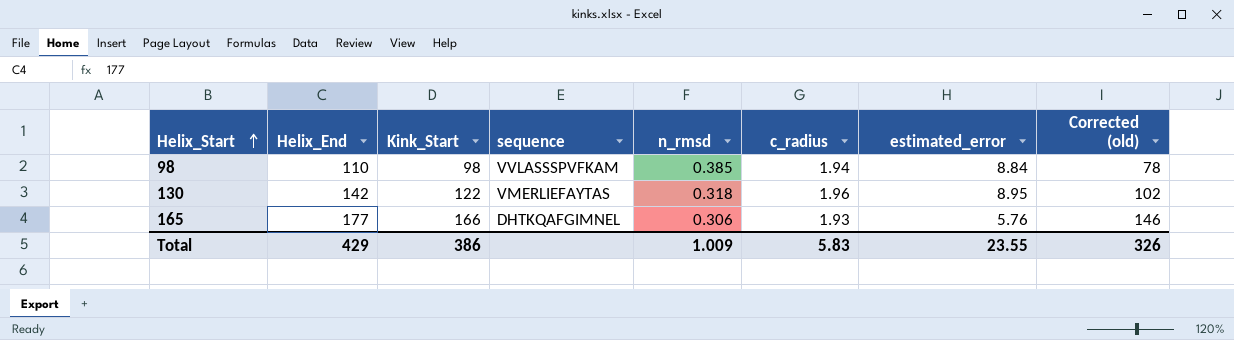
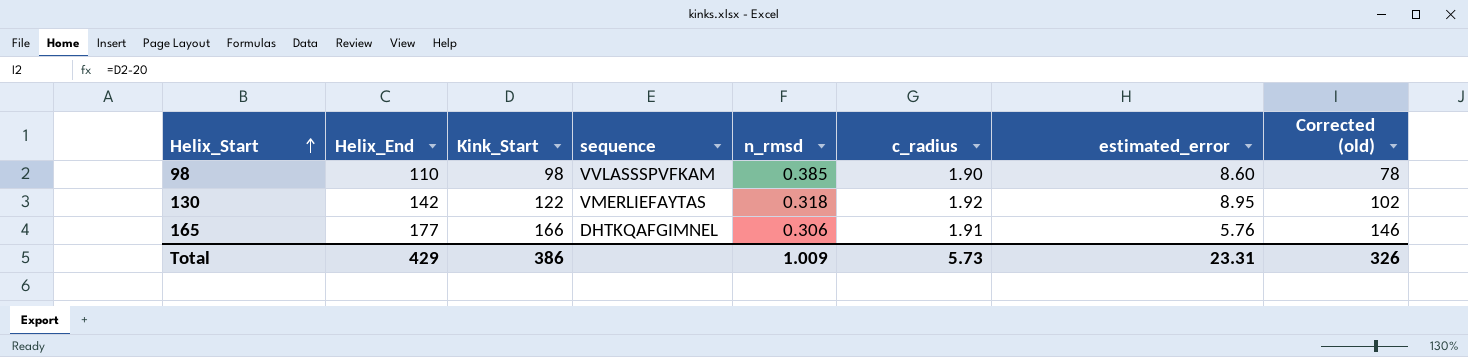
98 | c_radius: 1.94 -> 1.90
98 | estimated_error: 8.84 -> 8.60
130 | c_radius: 1.96 -> 1.92
165 | c_radius: 1.93 -> 1.91
Total | c_radius: 5.83 -> 5.73
Total | estimated_error: 23.55 -> 23.31

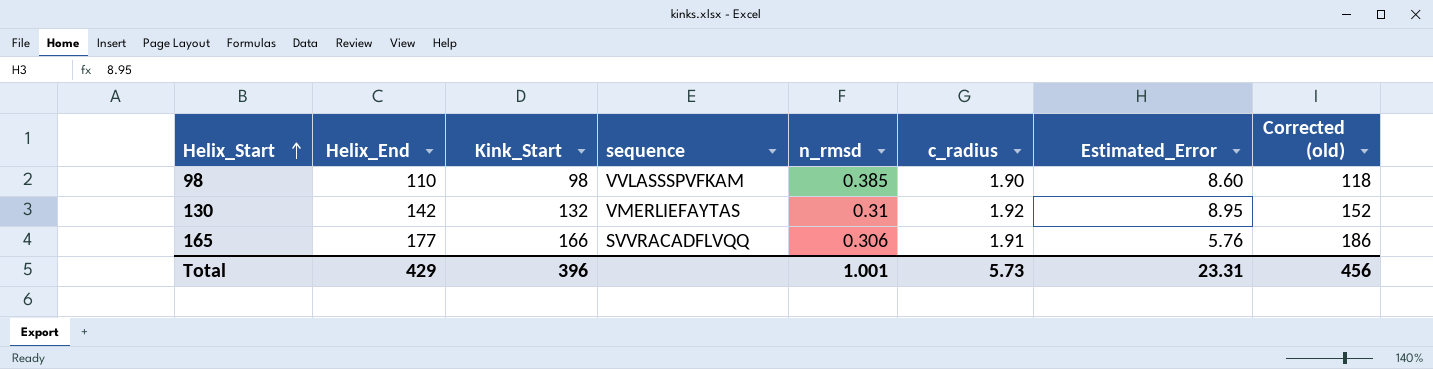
column name: estimated_error -> Estimated_Error
column Corrected (old) | formula: [Kink_Start] - 20 -> [Kink_Start] + 20
130 | Kink_Start: 122 -> 132
130 | n_rmsd: 0.318 -> 0.31
165 | sequence: DHTKQAFGIMNEL -> SVVRACADFLVQQ
Total | Kink_Start: 386 -> 396
Total | n_rmsd: 1.009 -> 1.001
Total | Corrected (old): 326 -> 456

